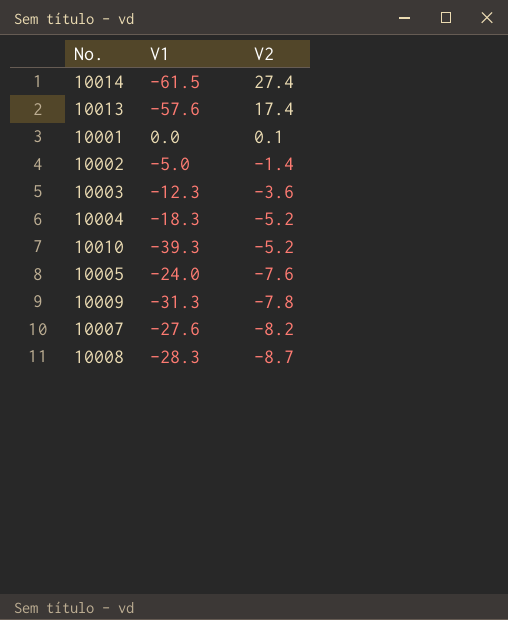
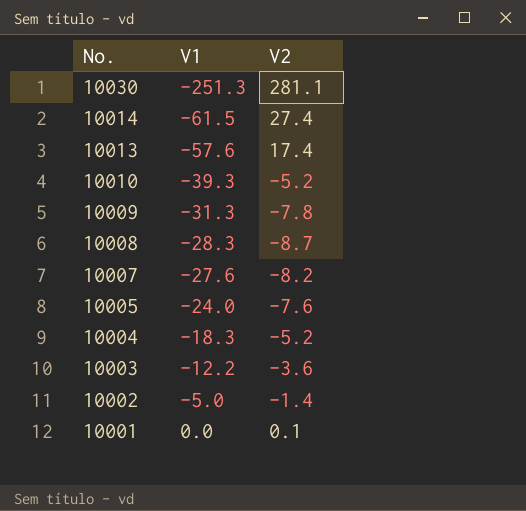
row order: V2 descending -> No. descending
row 10030: none -> -251.3 | 281.1
10003 | V1: -12.3 -> -12.2

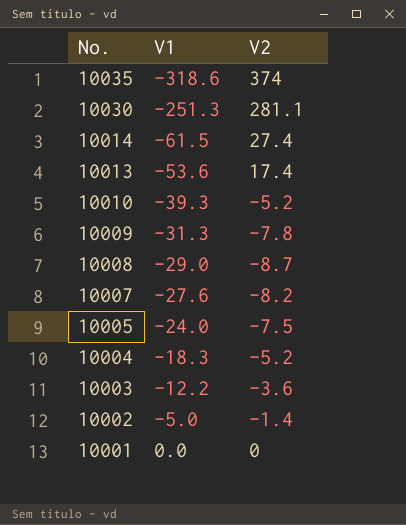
row 10035: none -> -318.6 | 374
10013 | V1: -57.6 -> -53.6
10008 | V1: -28.3 -> -29.0
10005 | V2: -7.6 -> -7.5
10001 | V2: 0.1 -> 0

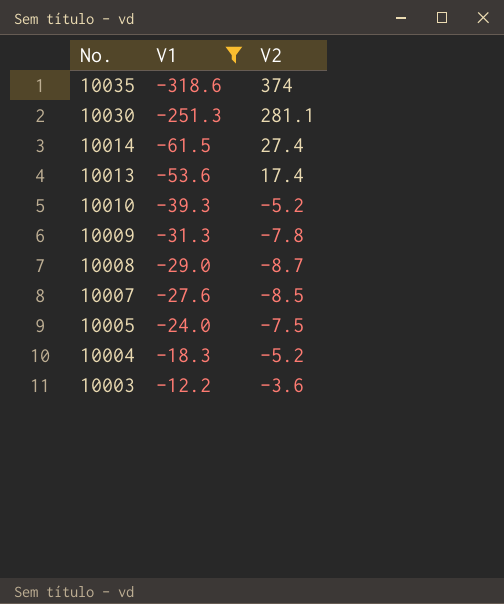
filter: none -> V1 <= -12.2
10007 | V2: -8.2 -> -8.5

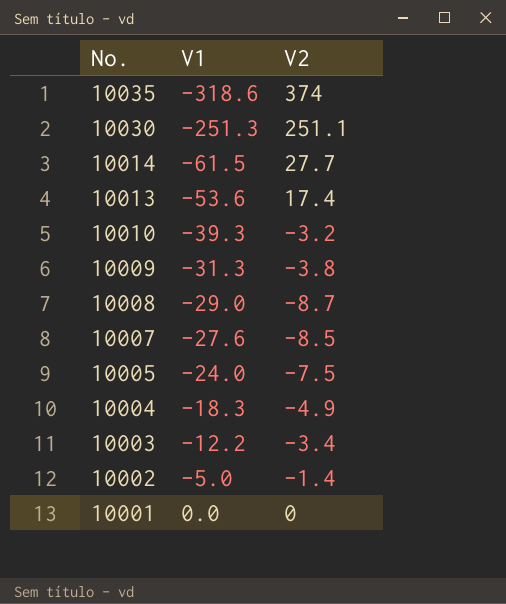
filter: V1 <= -12.2 -> none
10030 | V2: 281.1 -> 251.1
10014 | V2: 27.4 -> 27.7
10010 | V2: -5.2 -> -3.2
10009 | V2: -7.8 -> -3.8
10004 | V2: -5.2 -> -4.9
10003 | V2: -3.6 -> -3.4

